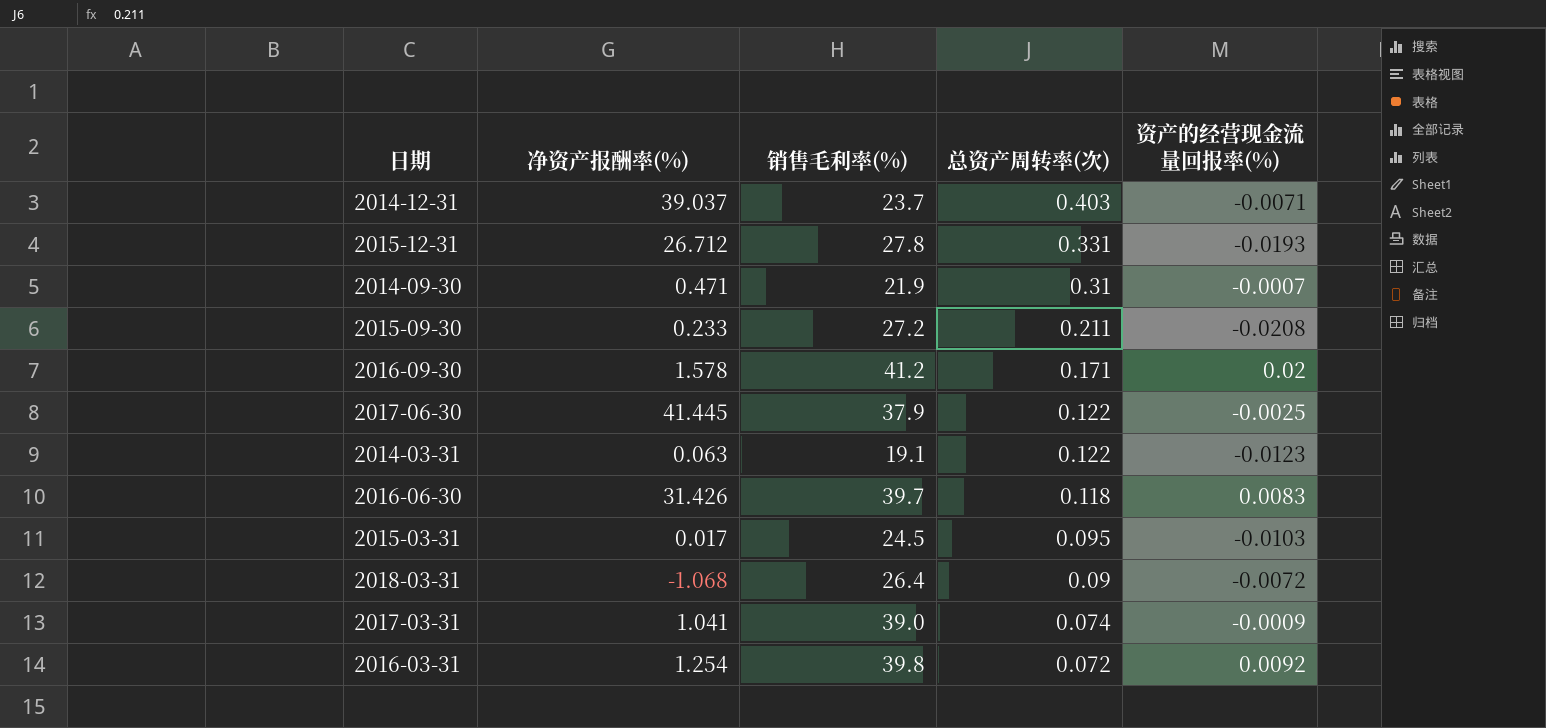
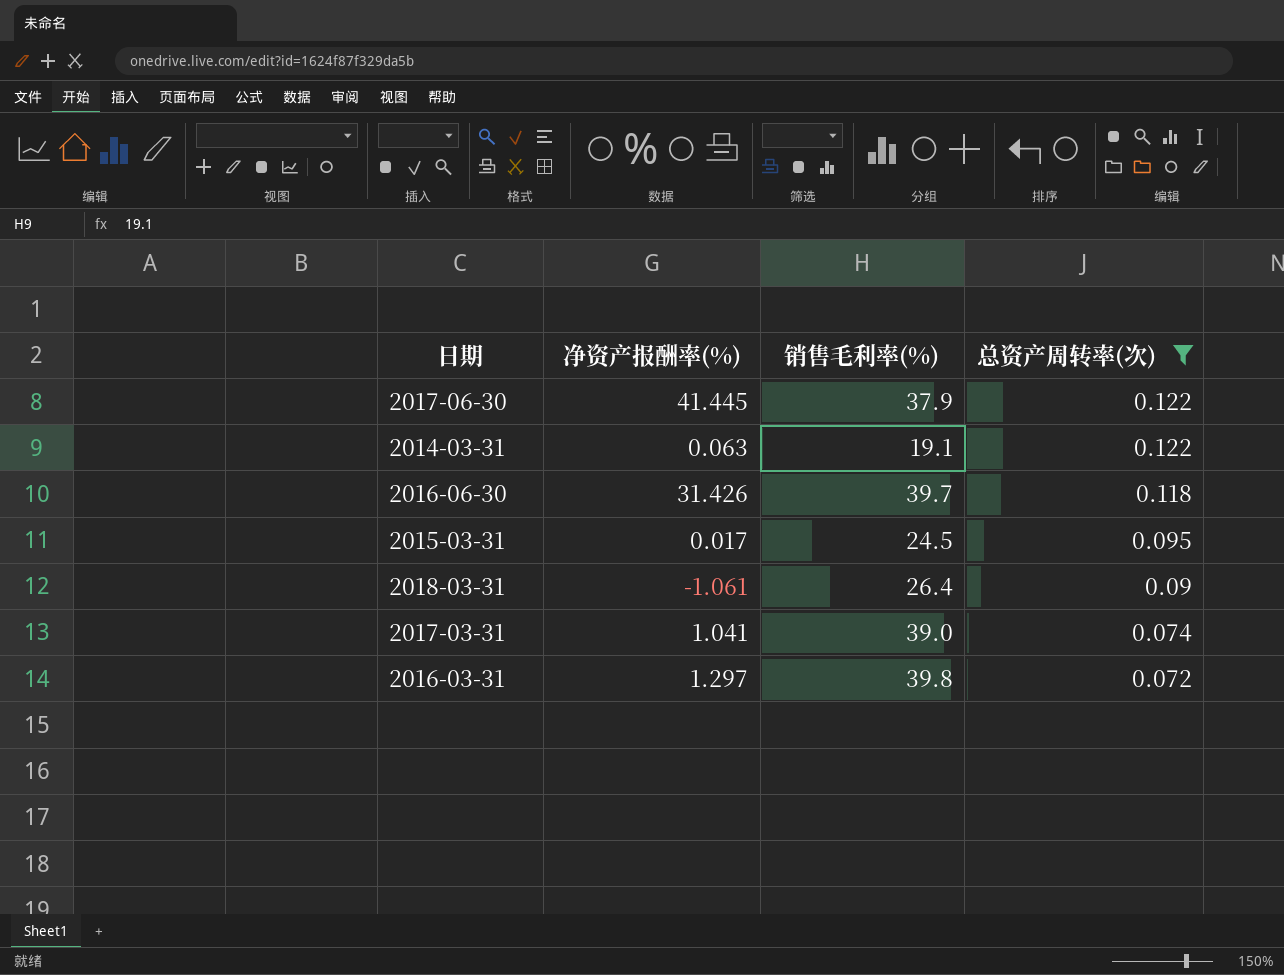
filter: none -> 总资产周转率(次) <= 0.122
column 资产的经营现金流量回报率(%) | position: 5 -> none
2018-03-31 | 净资产报酬率(%): -1.068 -> -1.061
2016-03-31 | 净资产报酬率(%): 1.254 -> 1.297

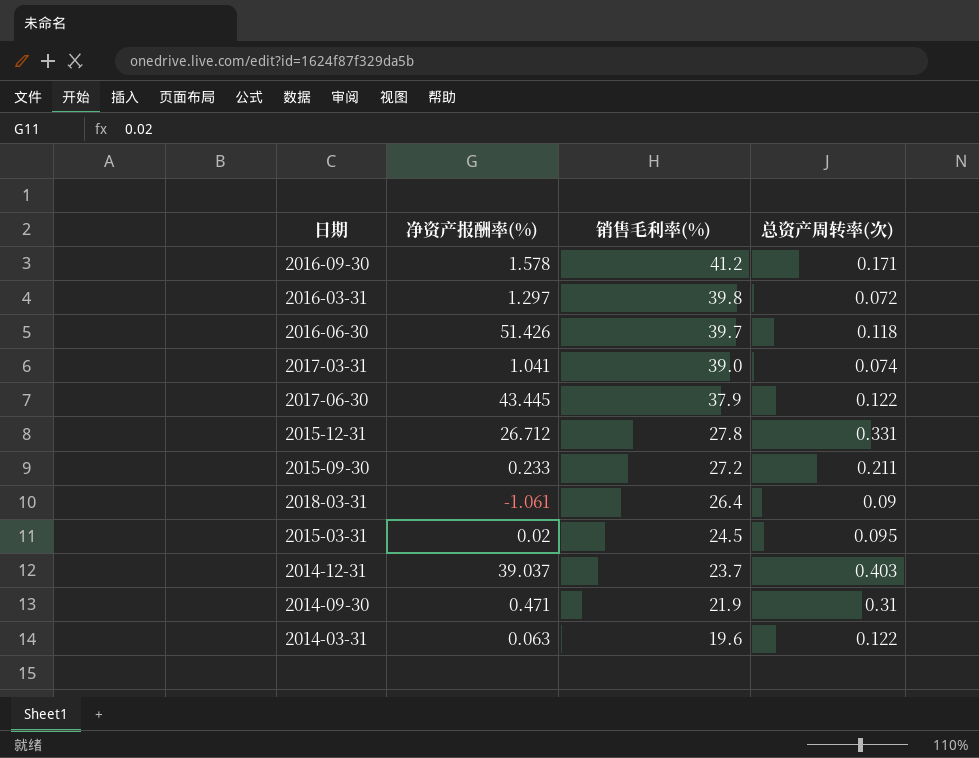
filter: 总资产周转率(次) <= 0.122 -> none
row order: 总资产周转率(次) descending -> 销售毛利率(%) descending
2016-06-30 | 净资产报酬率(%): 31.426 -> 51.426
2017-06-30 | 净资产报酬率(%): 41.445 -> 43.445
2015-03-31 | 净资产报酬率(%): 0.017 -> 0.02
2014-03-31 | 销售毛利率(%): 19.1 -> 19.6

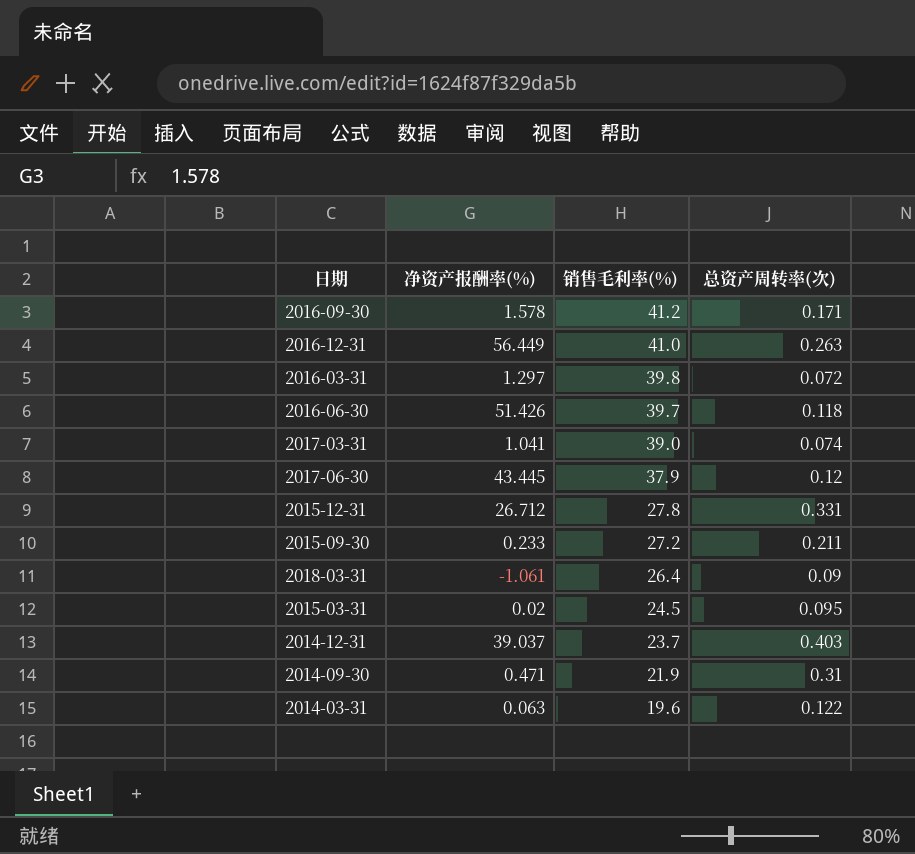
row 2016-12-31: none -> 56.449 | 41.0 | 0.263
2017-06-30 | 总资产周转率(次): 0.122 -> 0.12

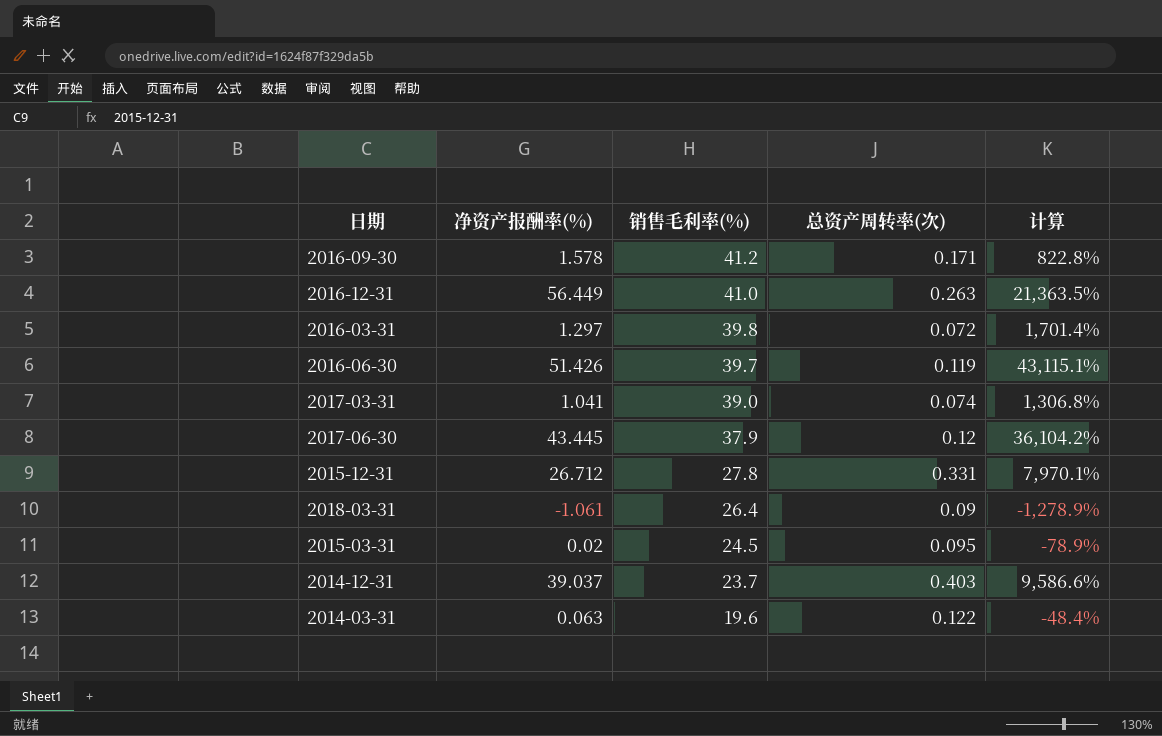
column 计算 | formula: none -> ([净资产报酬率(%)] - [总资产周转率(次)]) / [总资产周转率(次)]
row 2015-09-30: 0.233 | 27.2 | 0.211 -> none
row 2014-09-30: 0.471 | 21.9 | 0.31 -> none
2016-06-30 | 总资产周转率(次): 0.118 -> 0.119

